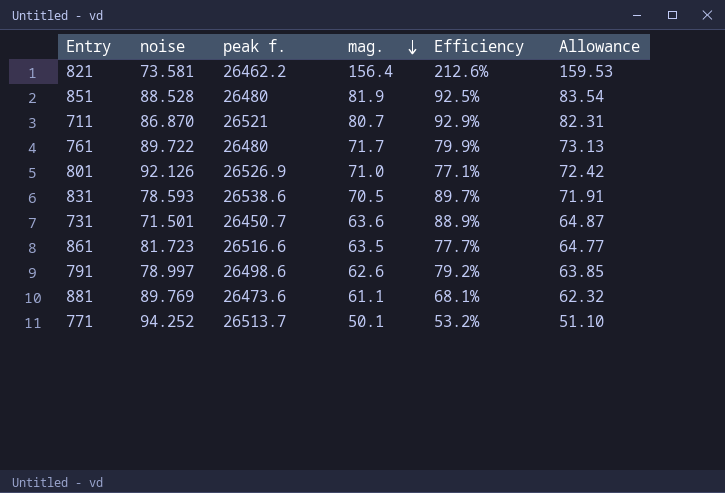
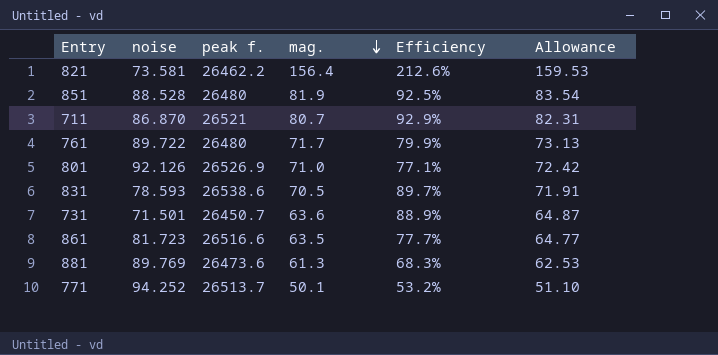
row 791: 78.997 | 26498.6 | 62.6 | 79.2% | 63.85 -> none
881 | mag.: 61.1 -> 61.3
881 | Efficiency: 68.1% -> 68.3%
881 | Allowance: 62.32 -> 62.53

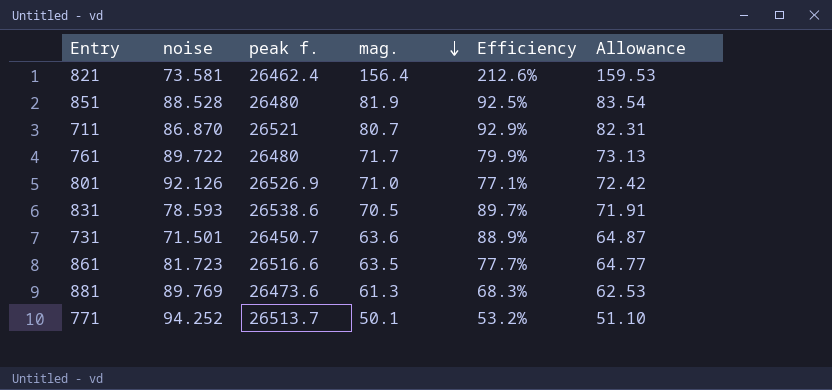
821 | peak f.: 26462.2 -> 26462.4

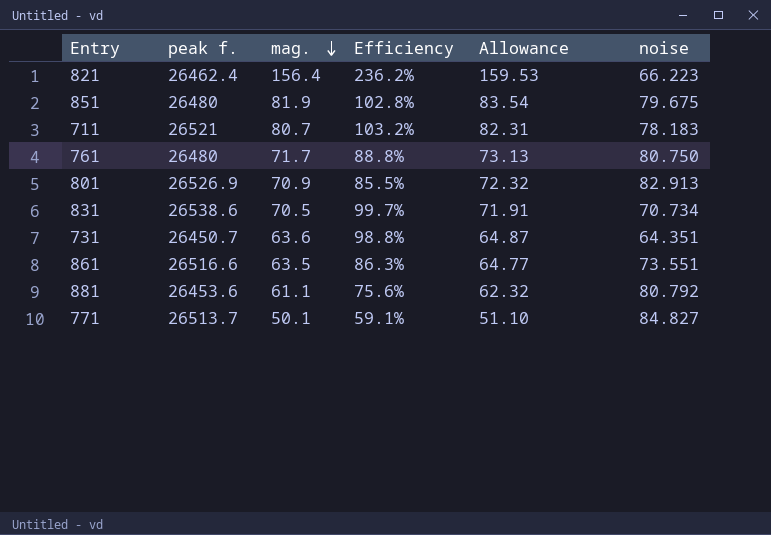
column noise | position: 2 -> 6
821 | Efficiency: 212.6% -> 236.2%
821 | noise: 73.581 -> 66.223
851 | Efficiency: 92.5% -> 102.8%
851 | noise: 88.528 -> 79.675
711 | Efficiency: 92.9% -> 103.2%
711 | noise: 86.870 -> 78.183
761 | Efficiency: 79.9% -> 88.8%
761 | noise: 89.722 -> 80.750
801 | mag.: 71.0 -> 70.9
801 | Efficiency: 77.1% -> 85.5%
801 | Allowance: 72.42 -> 72.32
801 | noise: 92.126 -> 82.913
831 | Efficiency: 89.7% -> 99.7%
831 | noise: 78.593 -> 70.734
731 | Efficiency: 88.9% -> 98.8%
731 | noise: 71.501 -> 64.351
861 | Efficiency: 77.7% -> 86.3%
861 | noise: 81.723 -> 73.551
881 | peak f.: 26473.6 -> 26453.6
881 | mag.: 61.3 -> 61.1
881 | Efficiency: 68.3% -> 75.6%
881 | Allowance: 62.53 -> 62.32
881 | noise: 89.769 -> 80.792
771 | Efficiency: 53.2% -> 59.1%
771 | noise: 94.252 -> 84.827

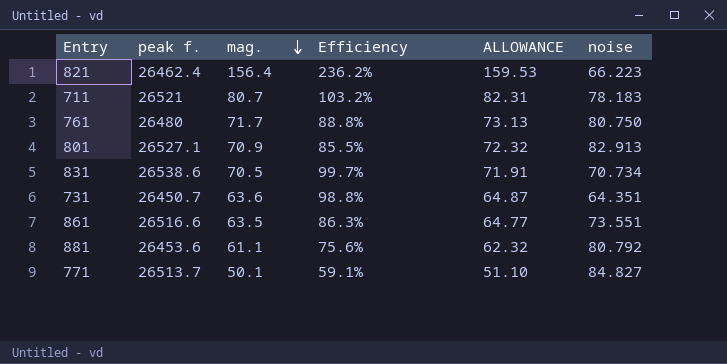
column name: Allowance -> ALLOWANCE
row 851: 26480 | 81.9 | 102.8% | 83.54 | 79.675 -> none
801 | peak f.: 26526.9 -> 26527.1

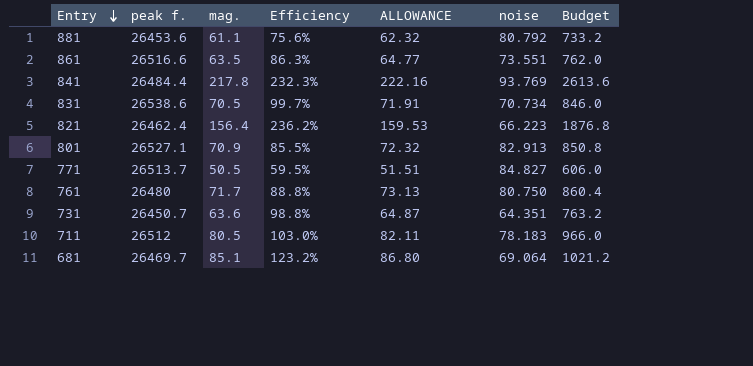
row order: mag. descending -> Entry descending
column Budget | formula: none -> [mag.] * 12
row 841: none -> 26484.4 | 217.8 | 232.3% | 222.16 | 93.769 | 2613.6
771 | mag.: 50.1 -> 50.5
771 | Efficiency: 59.1% -> 59.5%
771 | ALLOWANCE: 51.10 -> 51.51
711 | peak f.: 26521 -> 26512
711 | mag.: 80.7 -> 80.5
711 | Efficiency: 103.2% -> 103.0%
711 | ALLOWANCE: 82.31 -> 82.11
row 681: none -> 26469.7 | 85.1 | 123.2% | 86.80 | 69.064 | 1021.2

